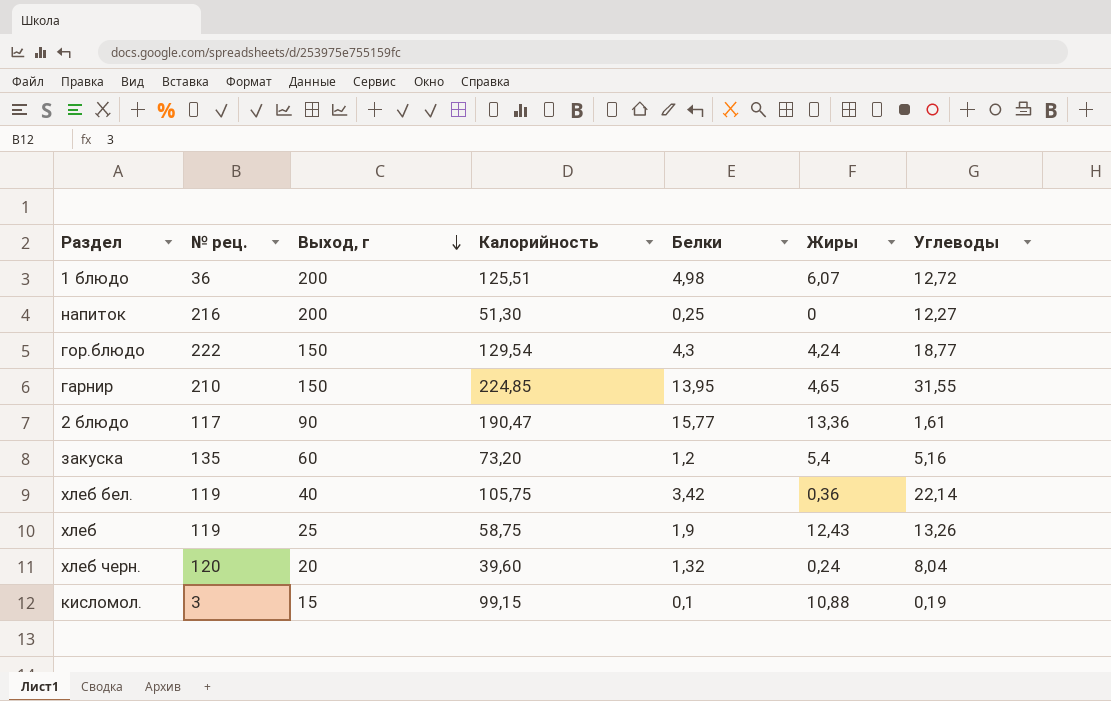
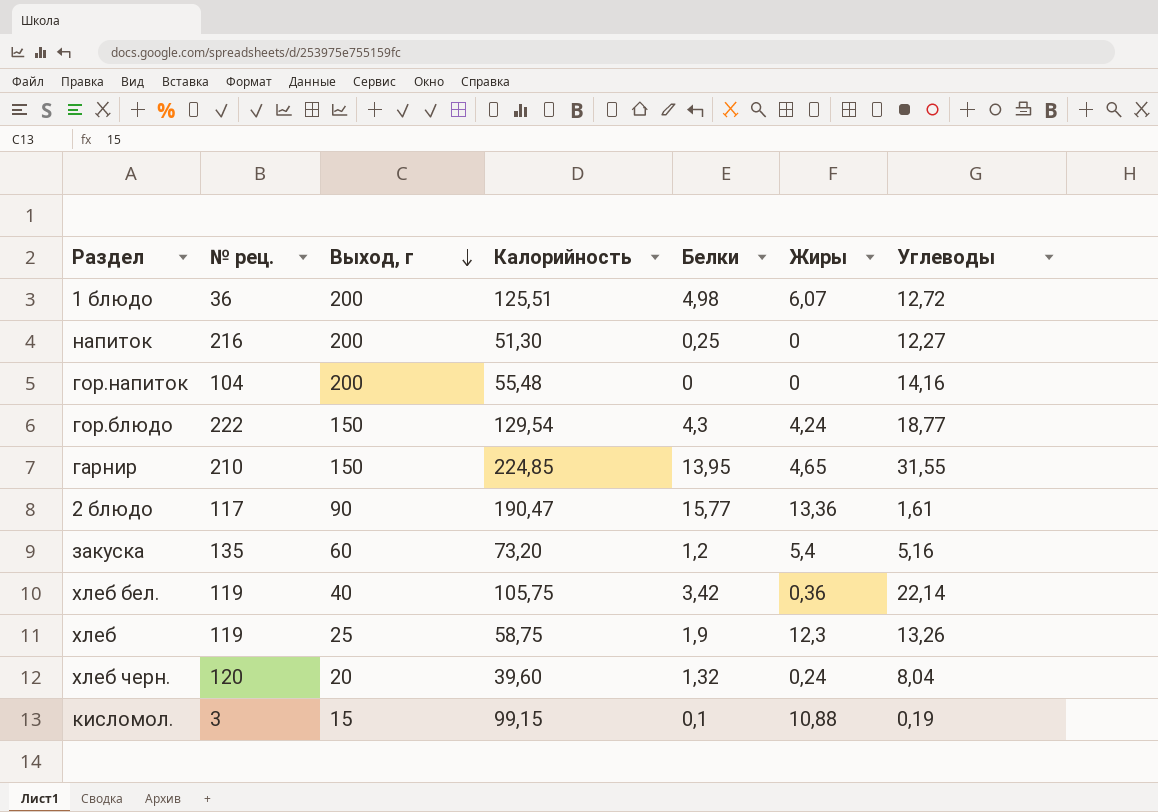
row гор.напиток: none -> 104 | 200 | 55,48 | 0 | 0 | 14,16
хлеб | Жиры: 12,43 -> 12,3

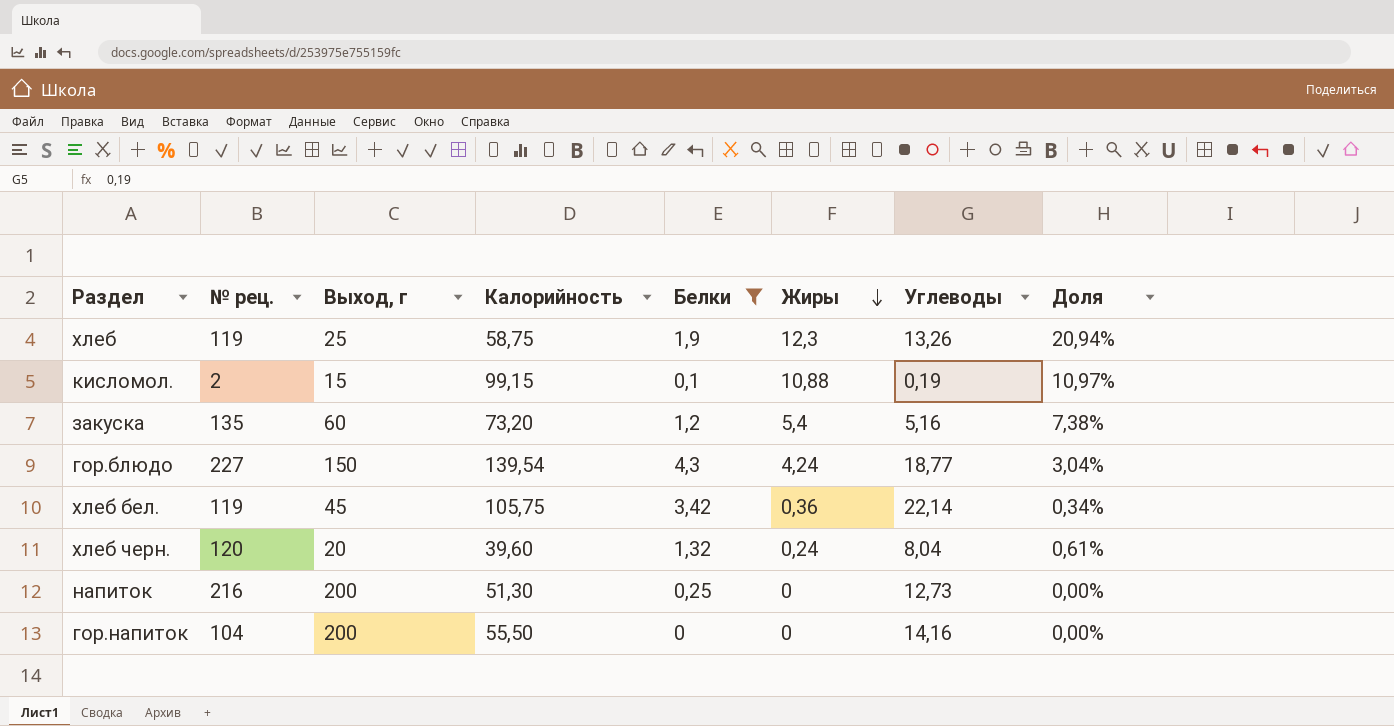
filter: none -> Белки <= 4,3
row order: Выход, г descending -> Жиры descending
column Доля | formula: none -> [Жиры] / [Калорийность]
кисломол. | № рец.: 3 -> 2
гор.блюдо | № рец.: 222 -> 227
гор.блюдо | Калорийность: 129,54 -> 139,54
хлеб бел. | Выход, г: 40 -> 45
напиток | Углеводы: 12,27 -> 12,73
гор.напиток | Калорийность: 55,48 -> 55,50

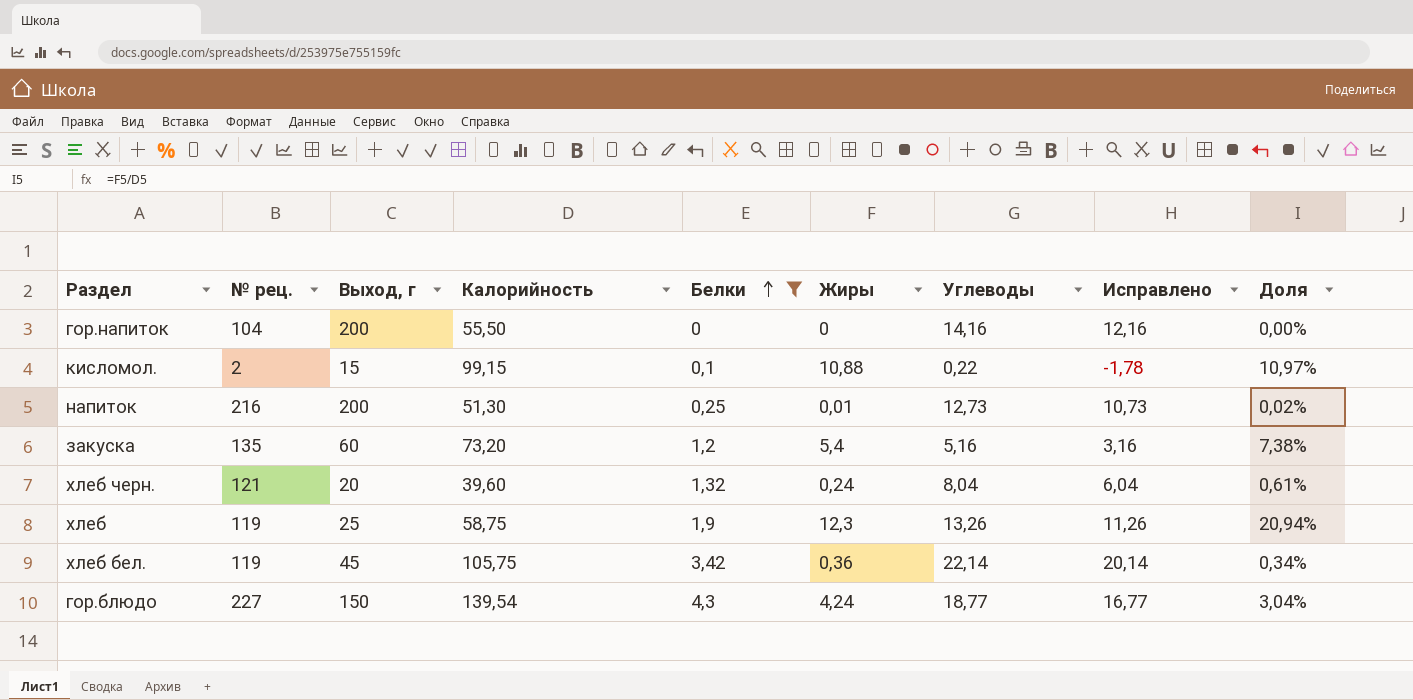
row order: Жиры descending -> Белки ascending
column Исправлено | formula: none -> [Углеводы] - 2
кисломол. | Углеводы: 0,19 -> 0,22
напиток | Жиры: 0 -> 0,01
напиток | Доля: 0,00% -> 0,02%
хлеб черн. | № рец.: 120 -> 121

